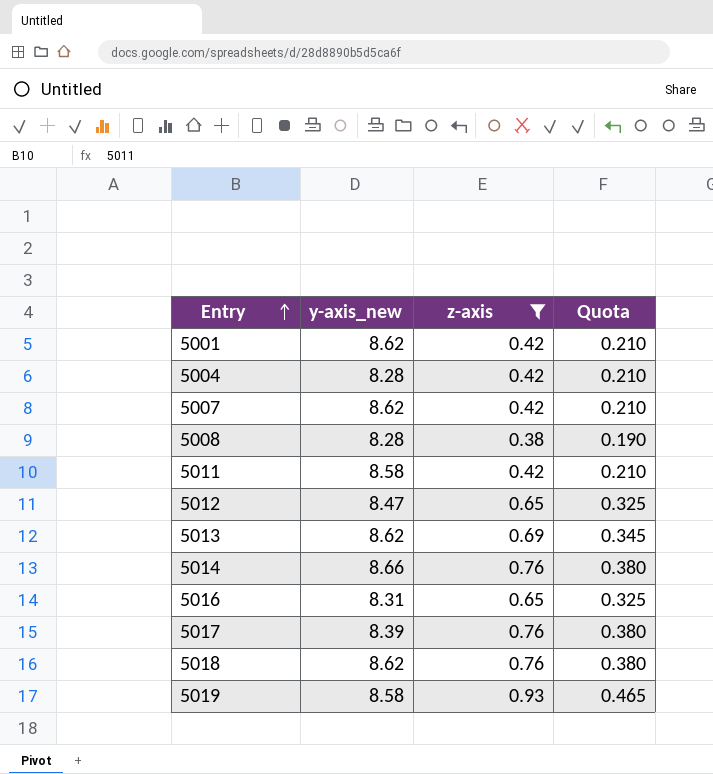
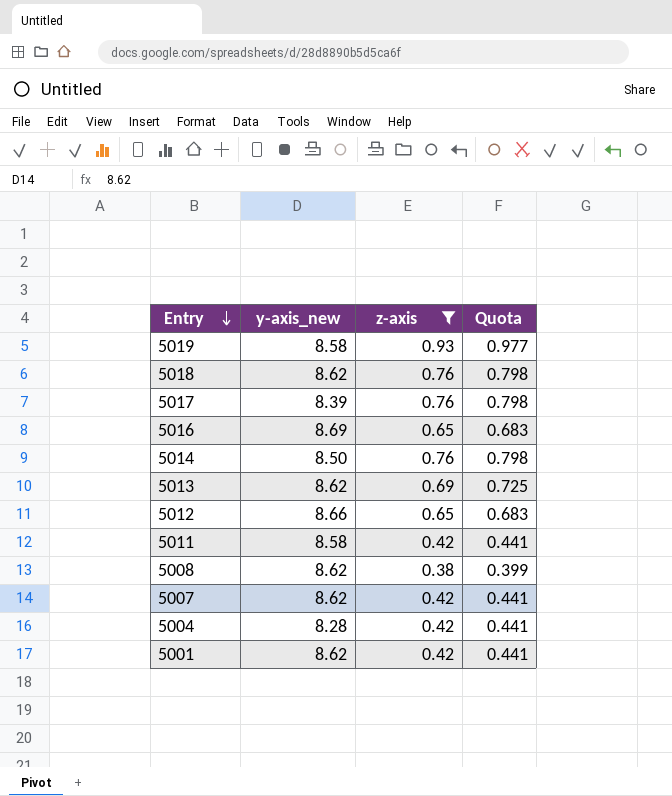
row order: Entry ascending -> Entry descending
column Quota | formula: [z-axis] * 0.5 -> [z-axis] * 1.05
5016 | y-axis_new: 8.31 -> 8.69
5014 | y-axis_new: 8.66 -> 8.50
5012 | y-axis_new: 8.47 -> 8.66
5008 | y-axis_new: 8.28 -> 8.62

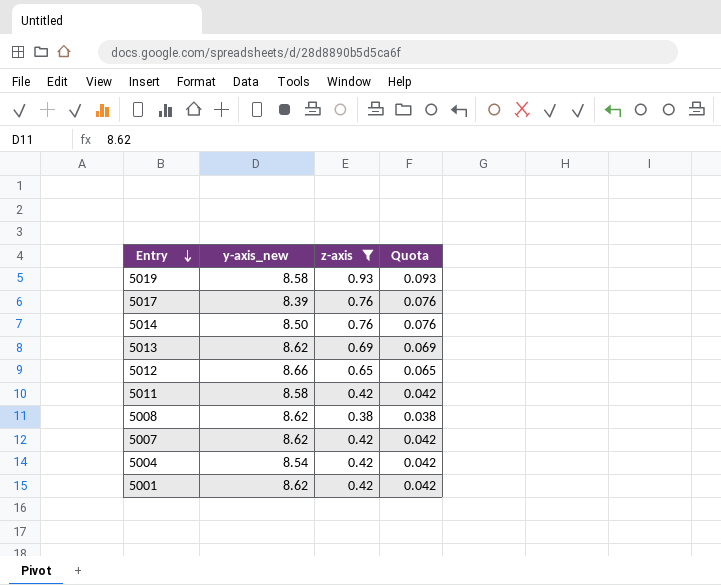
column Quota | formula: [z-axis] * 1.05 -> [z-axis] * 0.1
row 5018: 8.62 | 0.76 | 0.798 -> none
row 5016: 8.69 | 0.65 | 0.683 -> none
5004 | y-axis_new: 8.28 -> 8.54

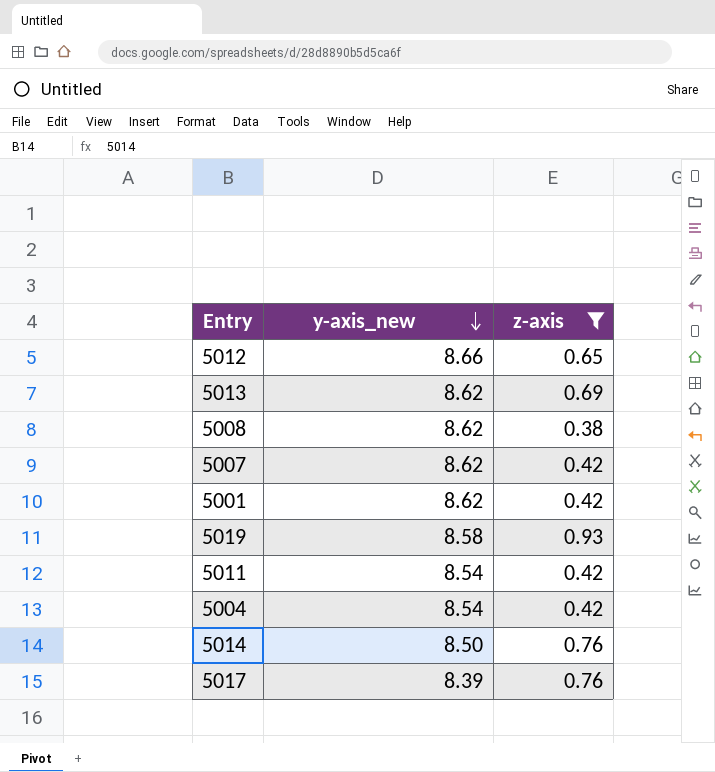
row order: Entry descending -> y-axis_new descending
column Quota | formula: [z-axis] * 0.1 -> none
5011 | y-axis_new: 8.58 -> 8.54

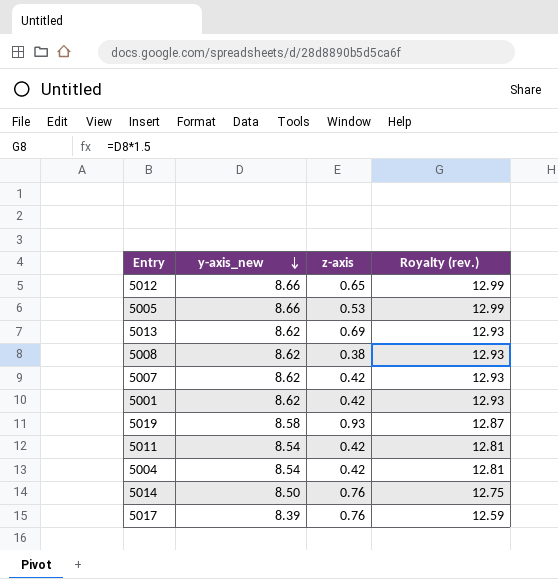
filter: z-axis != 0.53 -> none
column Royalty (rev.) | formula: none -> [y-axis_new] * 1.5

